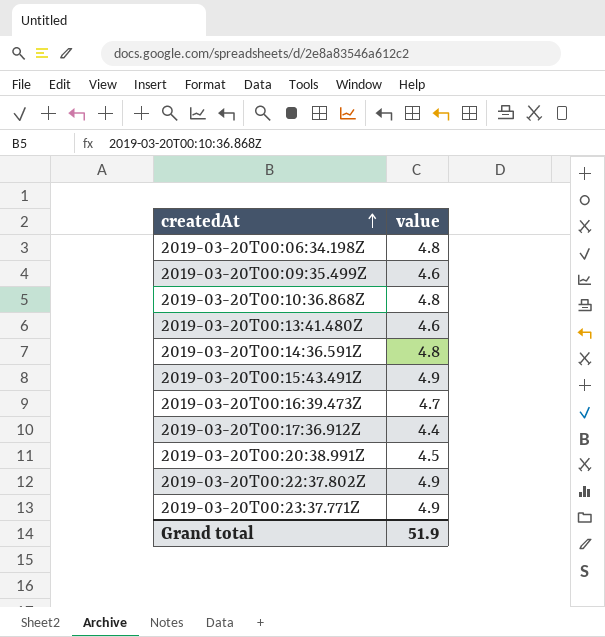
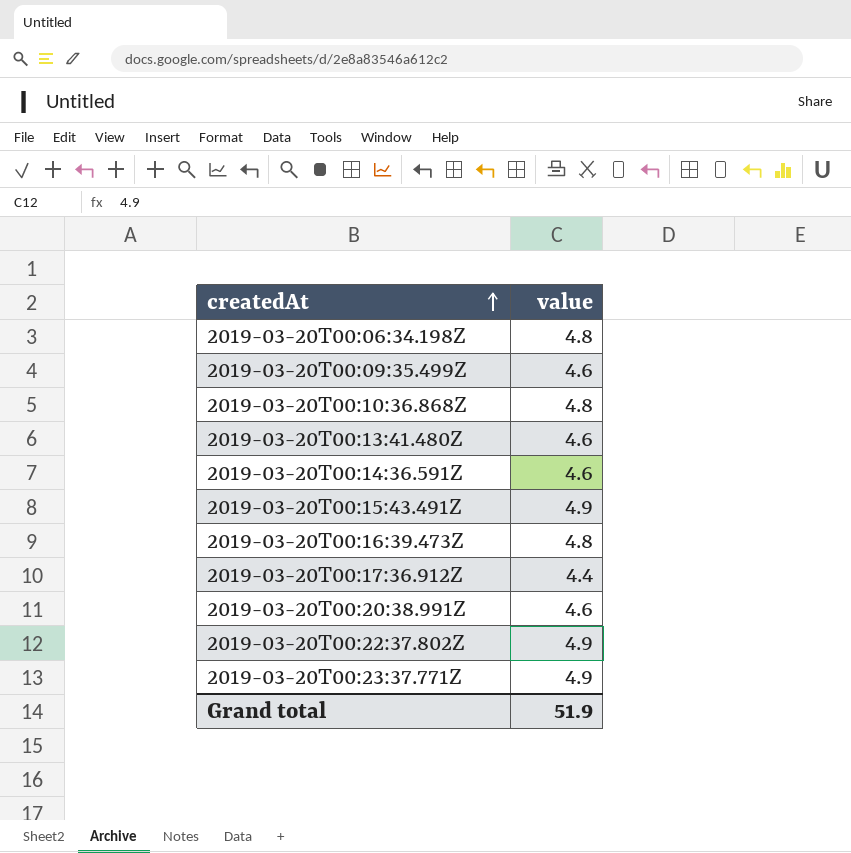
2019-03-20T00:14:36.591Z | value: 4.8 -> 4.6
2019-03-20T00:16:39.473Z | value: 4.7 -> 4.8
2019-03-20T00:20:38.991Z | value: 4.5 -> 4.6

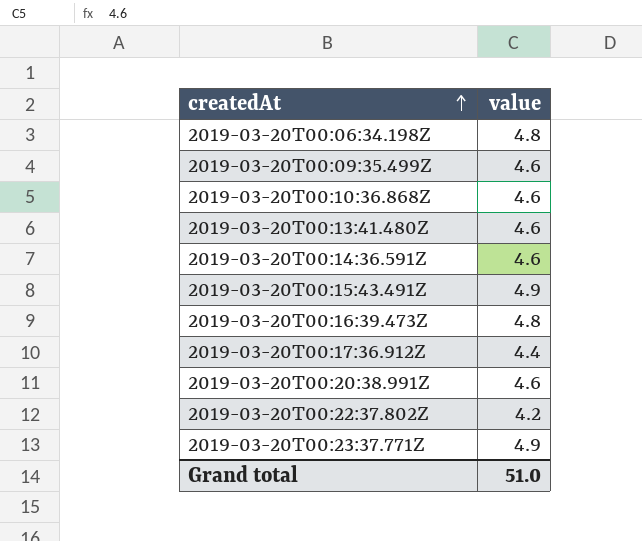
2019-03-20T00:10:36.868Z | value: 4.8 -> 4.6
2019-03-20T00:22:37.802Z | value: 4.9 -> 4.2
Grand total | value: 51.9 -> 51.0

